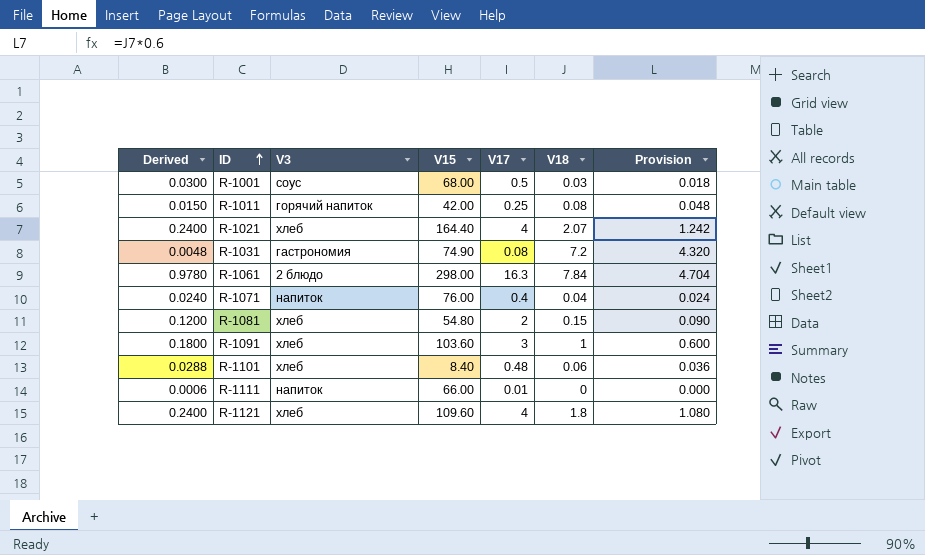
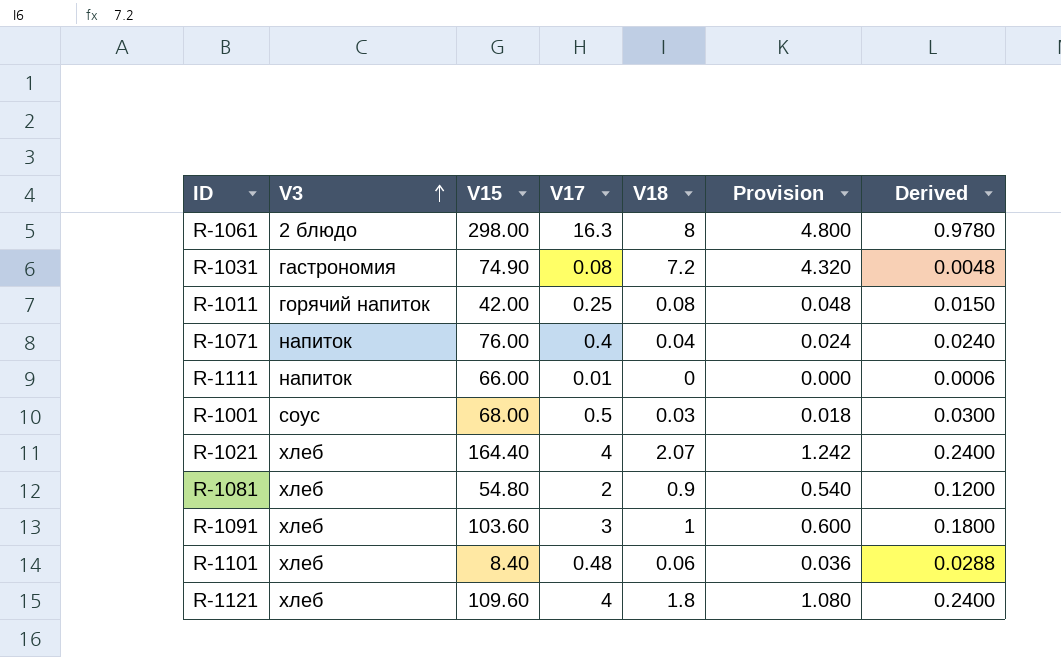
row order: ID ascending -> V3 ascending
column Derived | position: 1 -> 7
R-1061 | V18: 7.84 -> 8
R-1061 | Provision: 4.704 -> 4.800
R-1081 | V18: 0.15 -> 0.9
R-1081 | Provision: 0.090 -> 0.540

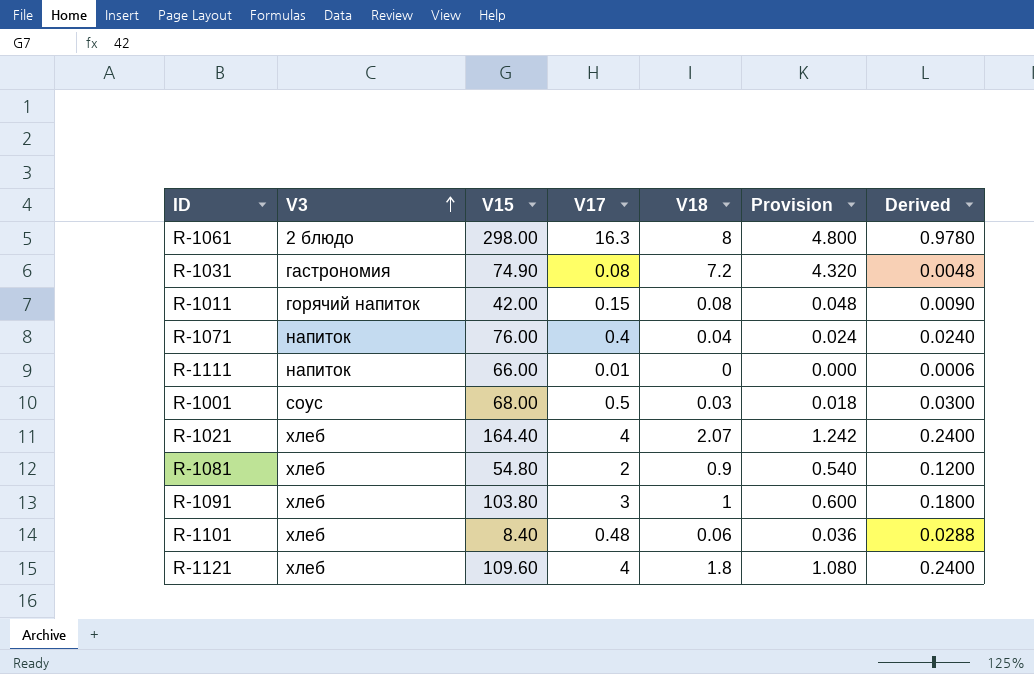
R-1011 | V17: 0.25 -> 0.15
R-1011 | Derived: 0.0150 -> 0.0090
R-1091 | V15: 103.60 -> 103.80

